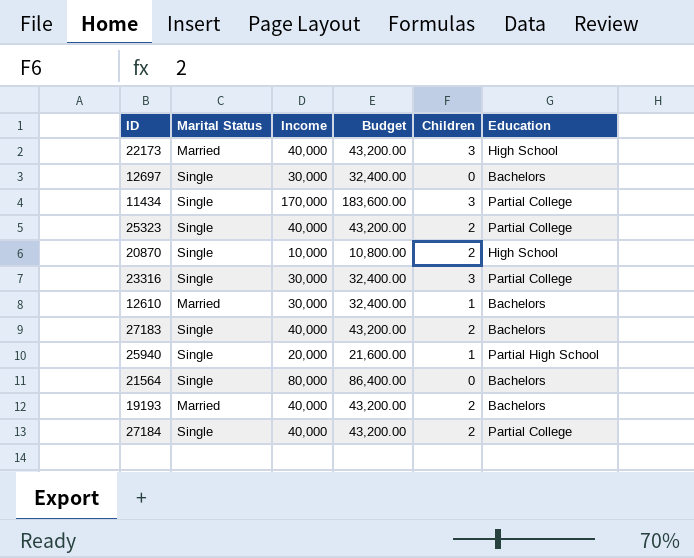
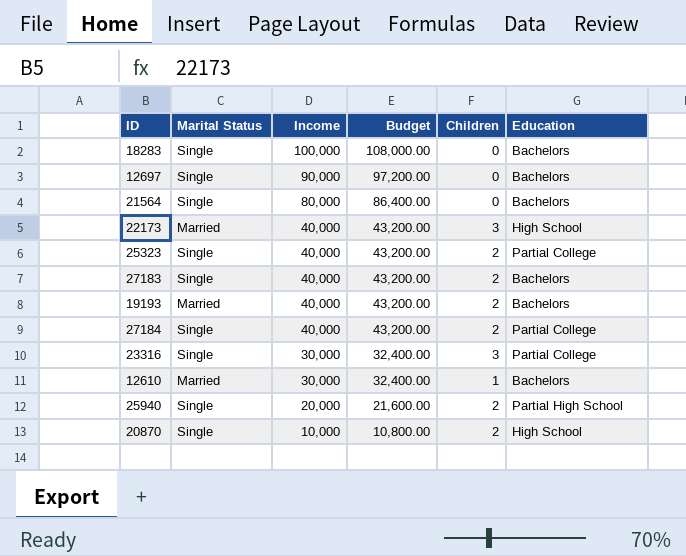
row order: none -> Income descending
row 11434: Single | 170,000 | 183,600.00 | 3 | Partial College -> none
row 18283: none -> Single | 100,000 | 108,000.00 | 0 | Bachelors
12697 | Income: 30,000 -> 90,000
12697 | Budget: 32,400.00 -> 97,200.00
25940 | Children: 1 -> 2

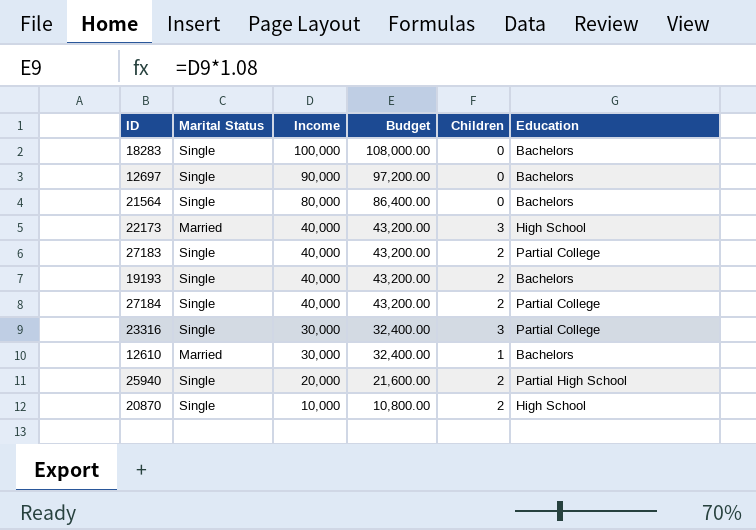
row 25323: Single | 40,000 | 43,200.00 | 2 | Partial College -> none
27183 | Education: Bachelors -> Partial College
19193 | Marital Status: Married -> Single

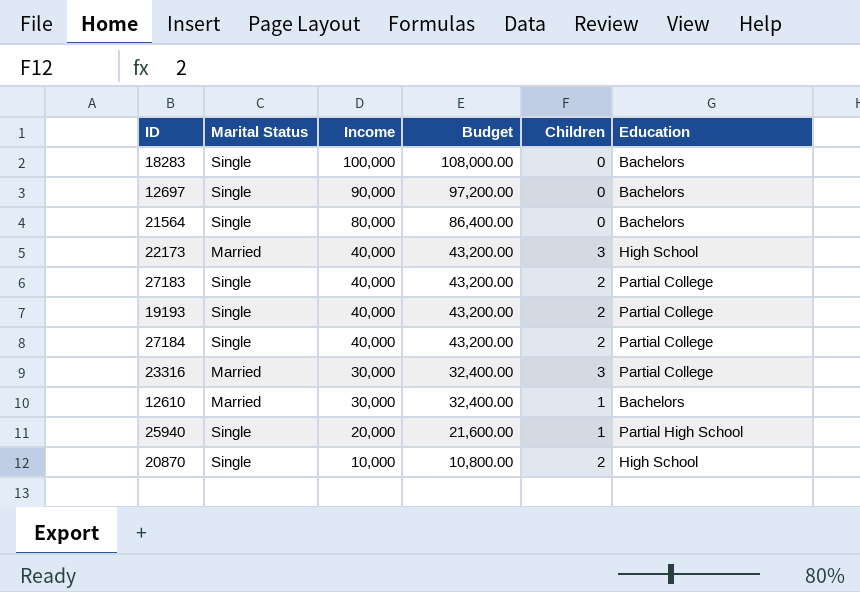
19193 | Education: Bachelors -> Partial College
23316 | Marital Status: Single -> Married
25940 | Children: 2 -> 1

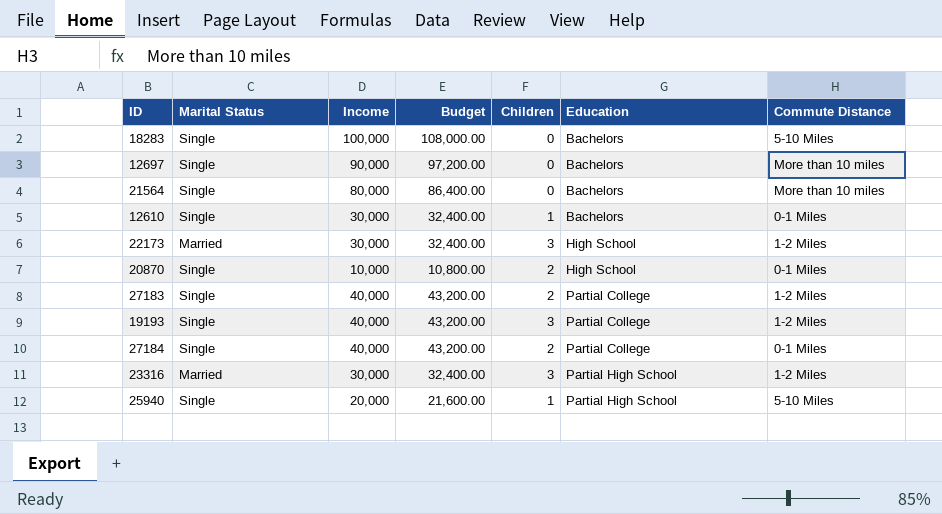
row order: Income descending -> Education ascending
column Commute Distance | position: none -> 7
12610 | Marital Status: Married -> Single
22173 | Income: 40,000 -> 30,000
22173 | Budget: 43,200.00 -> 32,400.00
19193 | Children: 2 -> 3
23316 | Education: Partial College -> Partial High School

